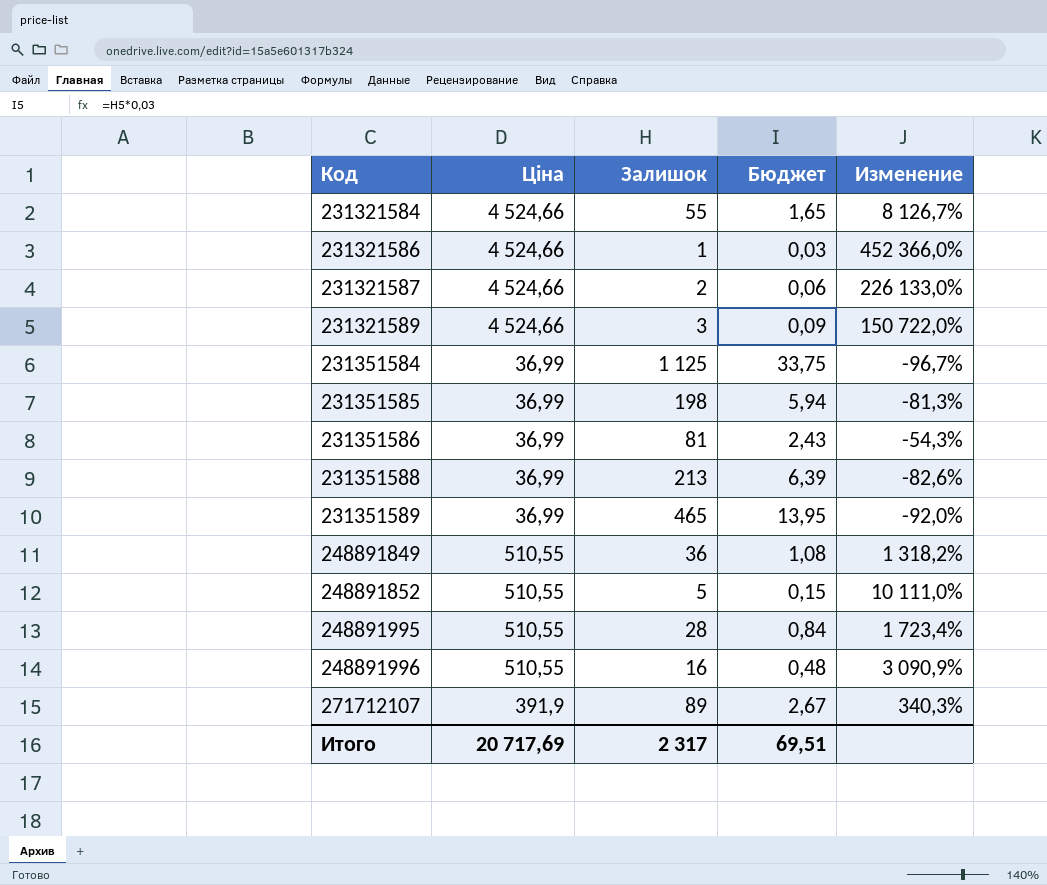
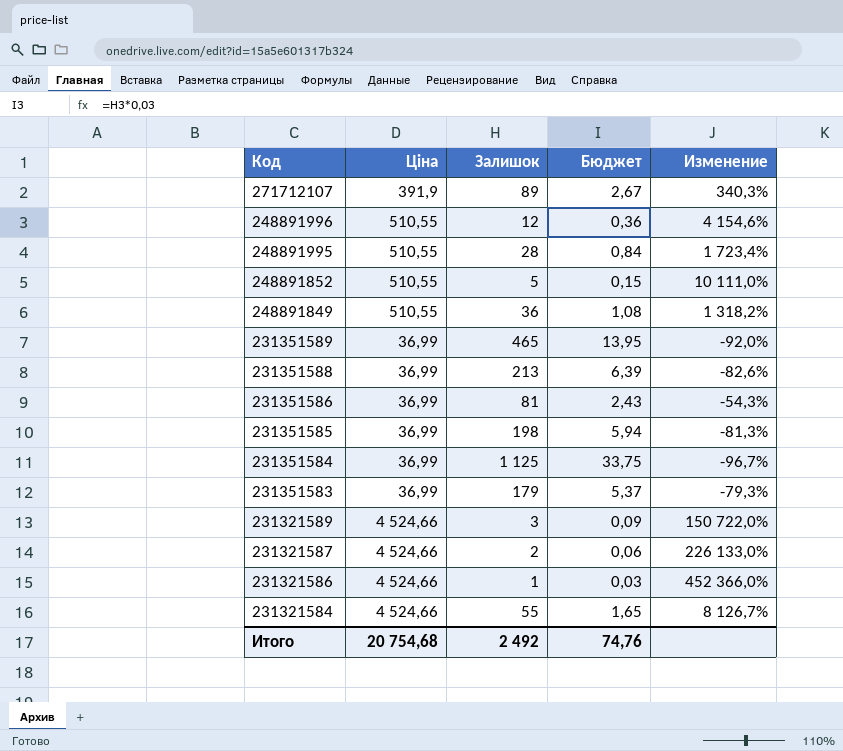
row order: Код ascending -> Код descending
248891996 | Залишок: 16 -> 12
248891996 | Бюджет: 0,48 -> 0,36
248891996 | Изменение: 3 090,9% -> 4 154,6%
row 231351583: none -> 36,99 | 179 | 5,37 | -79,3%
Итого | Ціна: 20 717,69 -> 20 754,68
Итого | Залишок: 2 317 -> 2 492
Итого | Бюджет: 69,51 -> 74,76

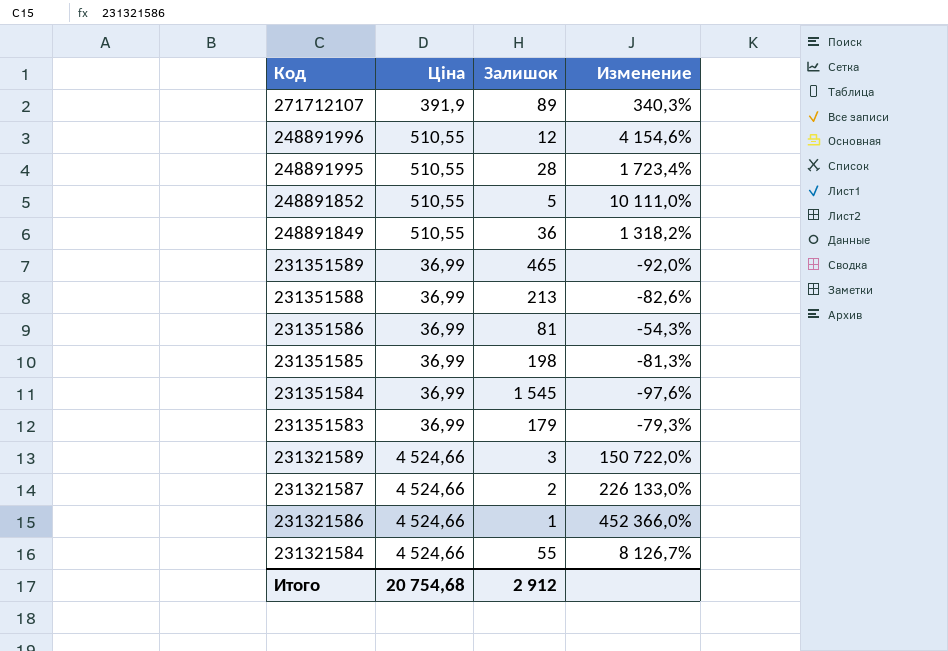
column Бюджет | formula: [Залишок] * 0,03 -> none
231351584 | Залишок: 1 125 -> 1 545
231351584 | Изменение: -96,7% -> -97,6%
Итого | Залишок: 2 492 -> 2 912

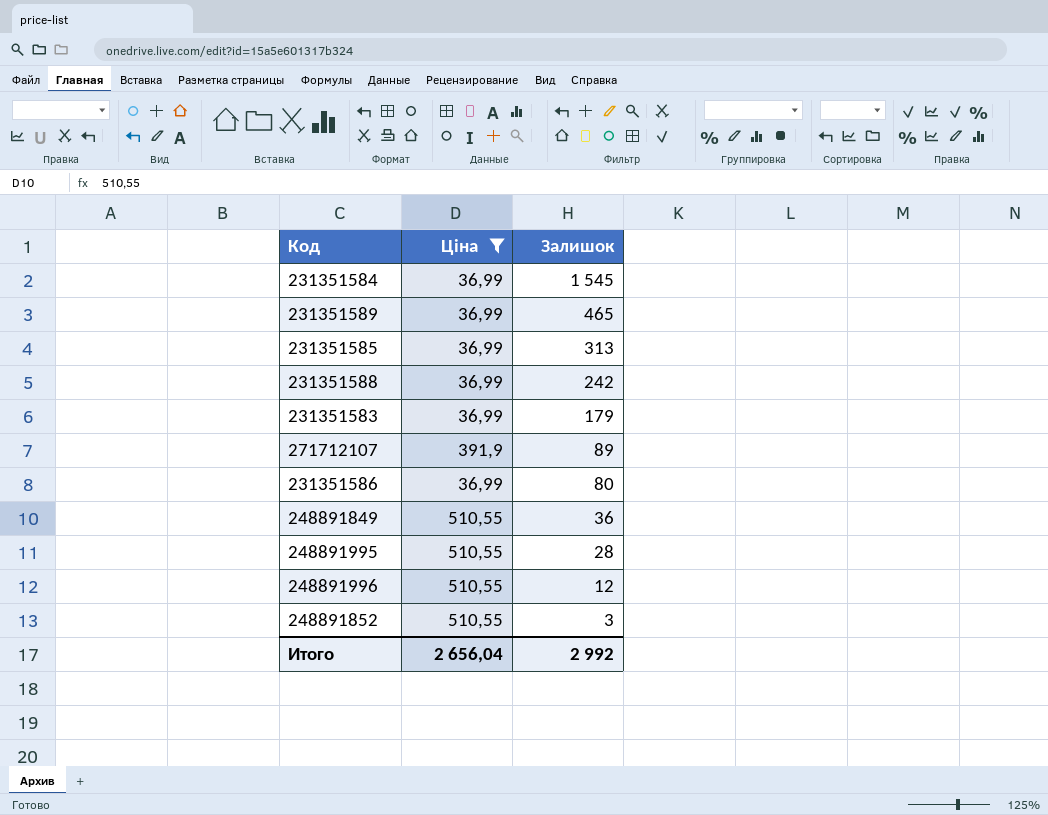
filter: none -> Ціна != 4 524,66
row order: Код descending -> Залишок descending
column Изменение | formula: ([Ціна] - [Залишок]) / [Залишок] -> none
231351585 | Залишок: 198 -> 313
231351588 | Залишок: 213 -> 242
231351586 | Залишок: 81 -> 80
248891852 | Залишок: 5 -> 3
Итого | Ціна: 20 754,68 -> 2 656,04
Итого | Залишок: 2 912 -> 2 992

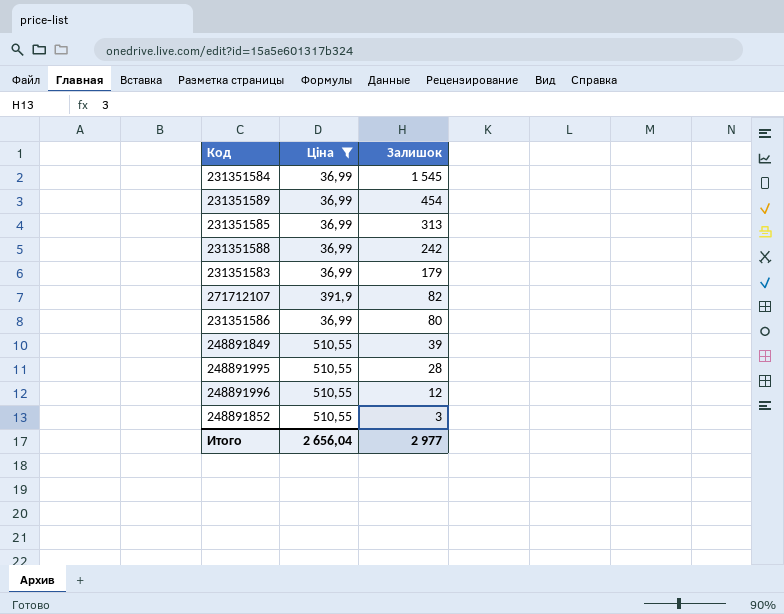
231351589 | Залишок: 465 -> 454
271712107 | Залишок: 89 -> 82
248891849 | Залишок: 36 -> 39
Итого | Залишок: 2 992 -> 2 977

